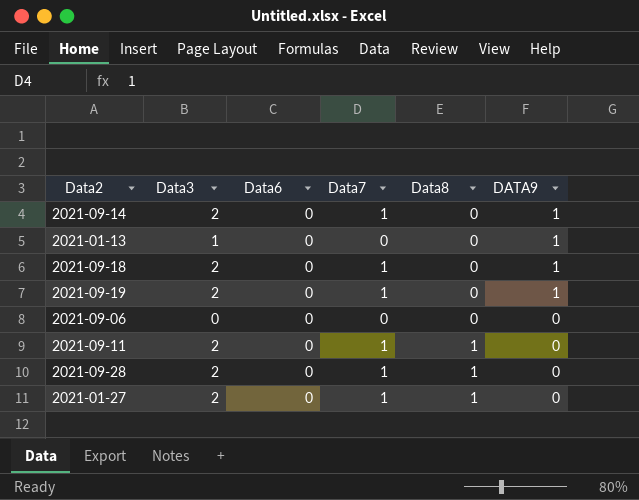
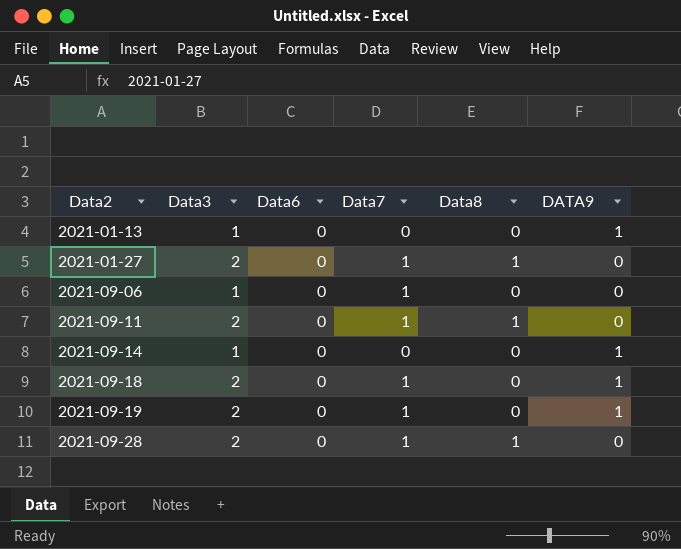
row order: Data8 ascending -> Data2 ascending
2021-09-06 | Data3: 0 -> 1
2021-09-06 | Data7: 0 -> 1
2021-09-14 | Data3: 2 -> 1
2021-09-14 | Data7: 1 -> 0

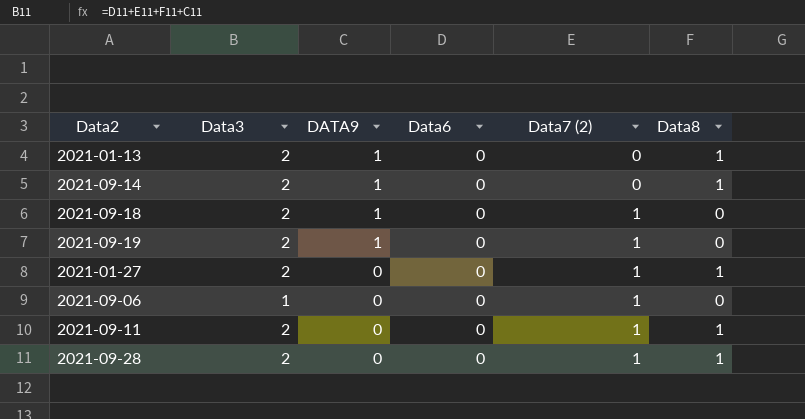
row order: Data2 ascending -> DATA9 descending
column DATA9 | position: 6 -> 3
column name: Data7 -> Data7 (2)
2021-01-13 | Data3: 1 -> 2
2021-01-13 | Data8: 0 -> 1
2021-09-14 | Data3: 1 -> 2
2021-09-14 | Data8: 0 -> 1

